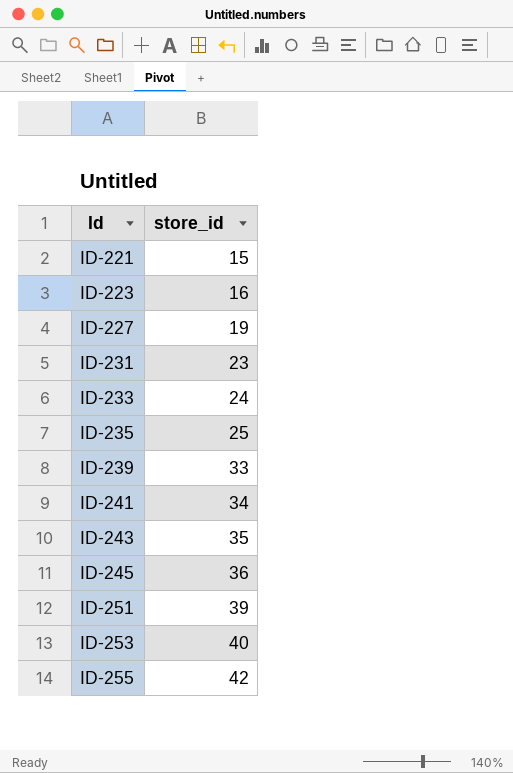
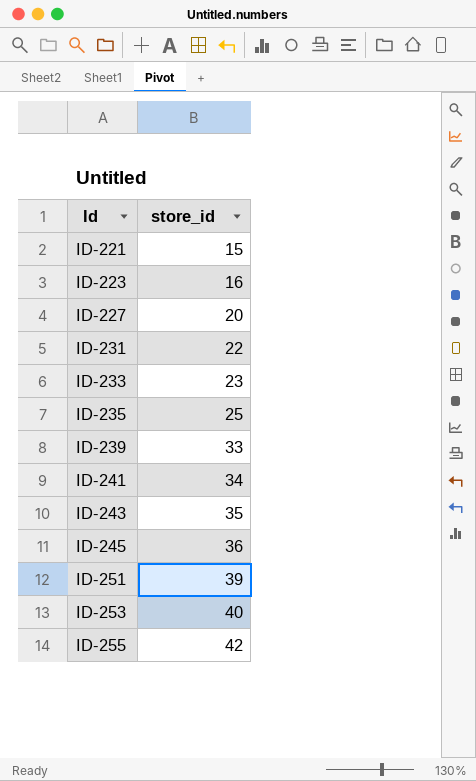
ID-227 | store_id: 19 -> 20
ID-231 | store_id: 23 -> 22
ID-233 | store_id: 24 -> 23

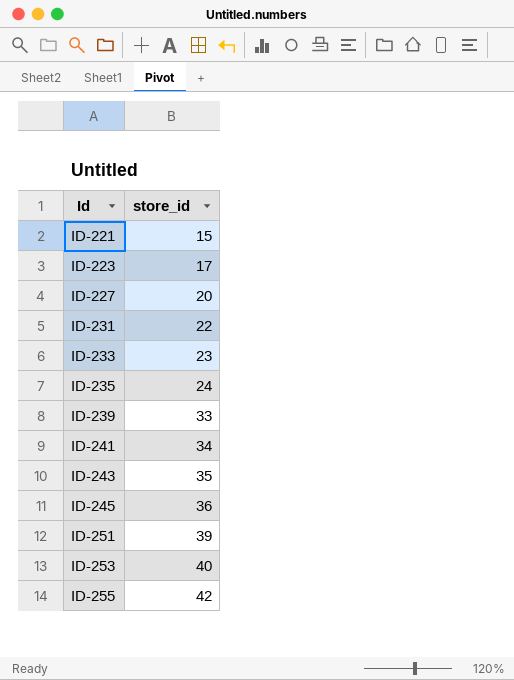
ID-223 | store_id: 16 -> 17
ID-235 | store_id: 25 -> 24

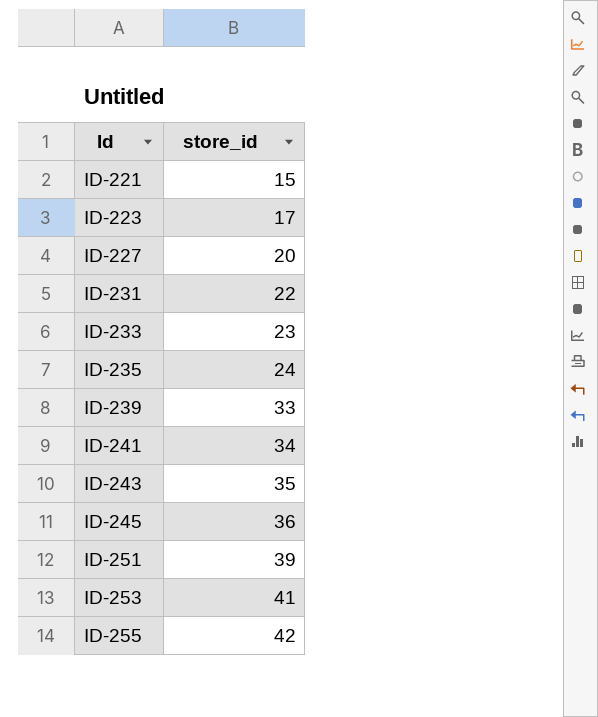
ID-253 | store_id: 40 -> 41

